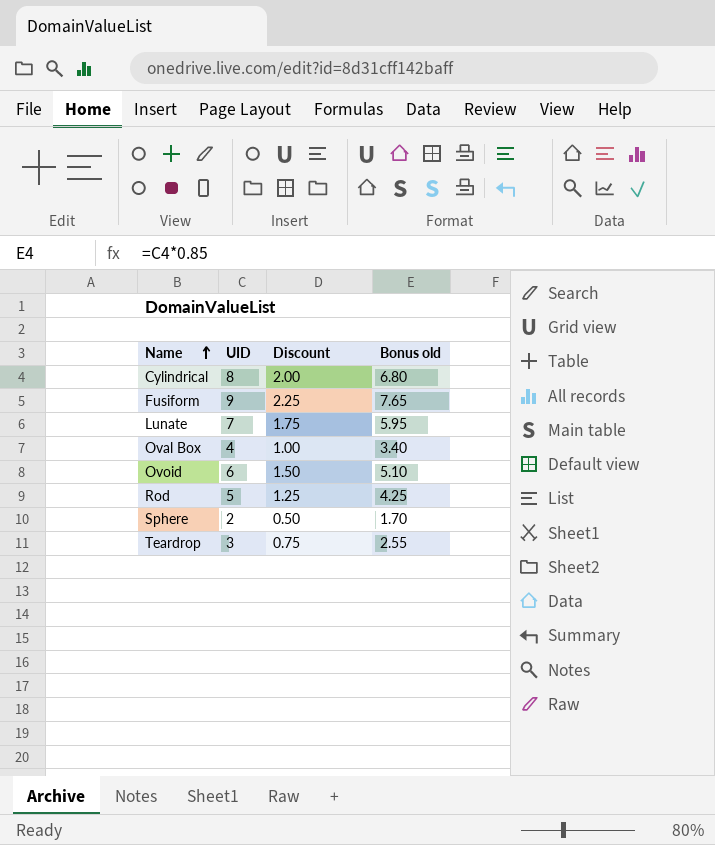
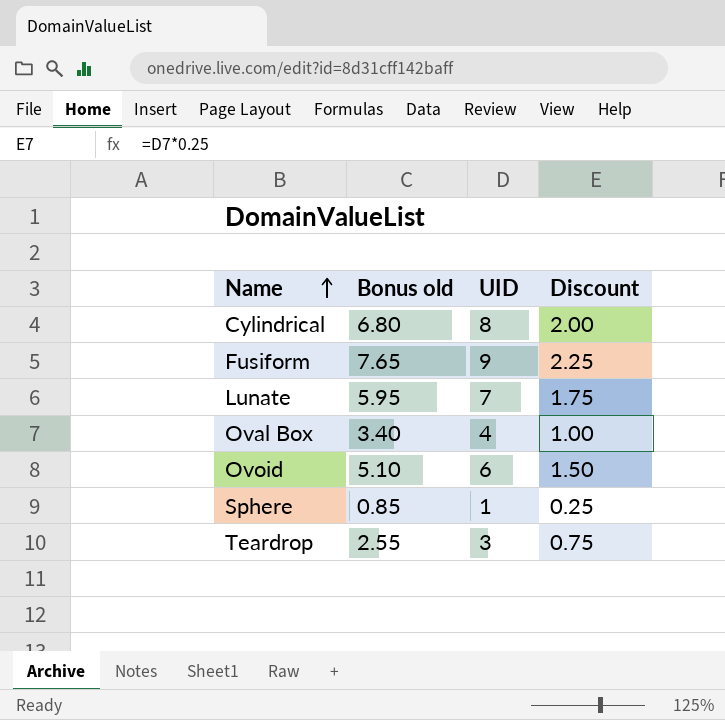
column Bonus old | position: 4 -> 2
row Rod: 5 | 1.25 | 4.25 -> none
Sphere | Bonus old: 1.70 -> 0.85
Sphere | UID: 2 -> 1
Sphere | Discount: 0.50 -> 0.25

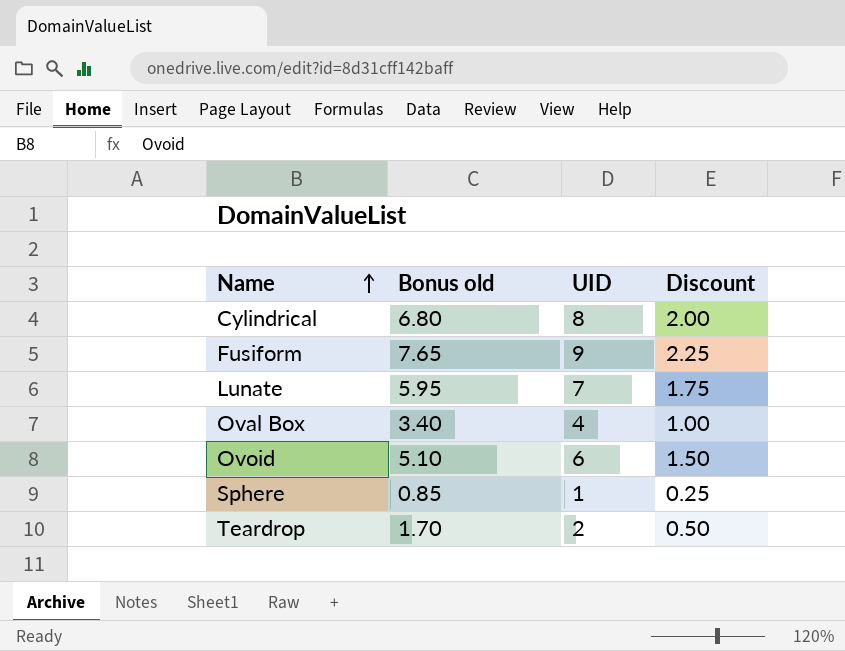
Teardrop | Bonus old: 2.55 -> 1.70
Teardrop | UID: 3 -> 2
Teardrop | Discount: 0.75 -> 0.50

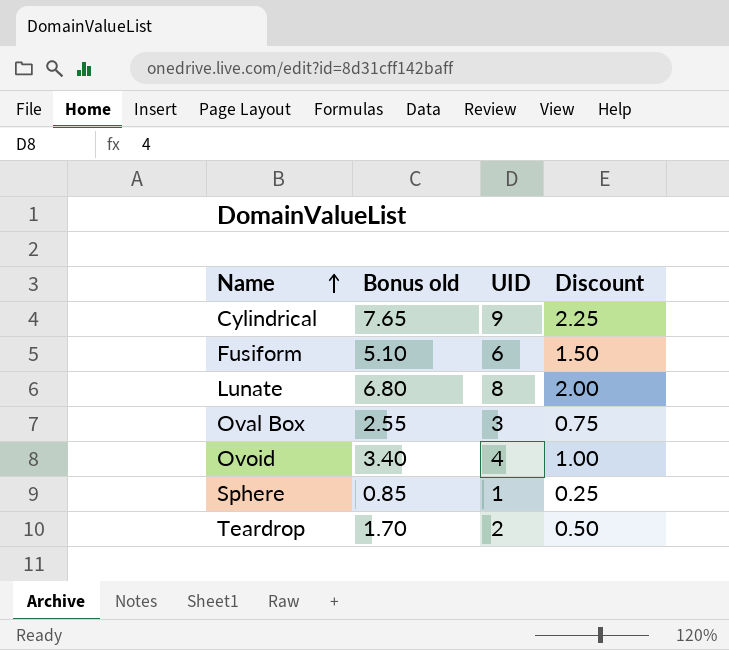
Cylindrical | Bonus old: 6.80 -> 7.65
Cylindrical | UID: 8 -> 9
Cylindrical | Discount: 2.00 -> 2.25
Fusiform | Bonus old: 7.65 -> 5.10
Fusiform | UID: 9 -> 6
Fusiform | Discount: 2.25 -> 1.50
Lunate | Bonus old: 5.95 -> 6.80
Lunate | UID: 7 -> 8
Lunate | Discount: 1.75 -> 2.00
Oval Box | Bonus old: 3.40 -> 2.55
Oval Box | UID: 4 -> 3
Oval Box | Discount: 1.00 -> 0.75
Ovoid | Bonus old: 5.10 -> 3.40
Ovoid | UID: 6 -> 4
Ovoid | Discount: 1.50 -> 1.00

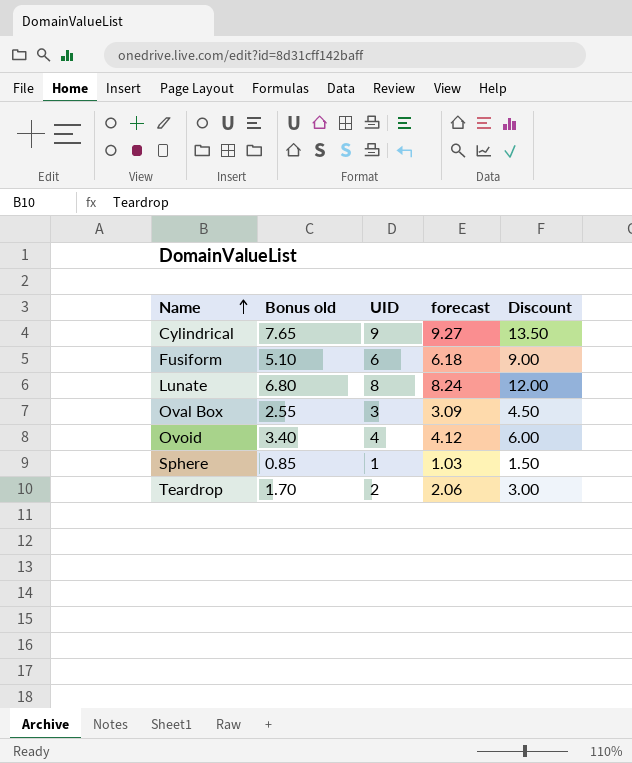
column forecast | formula: none -> [UID] * 1.03
column Discount | formula: [UID] * 0.25 -> [UID] * 1.5

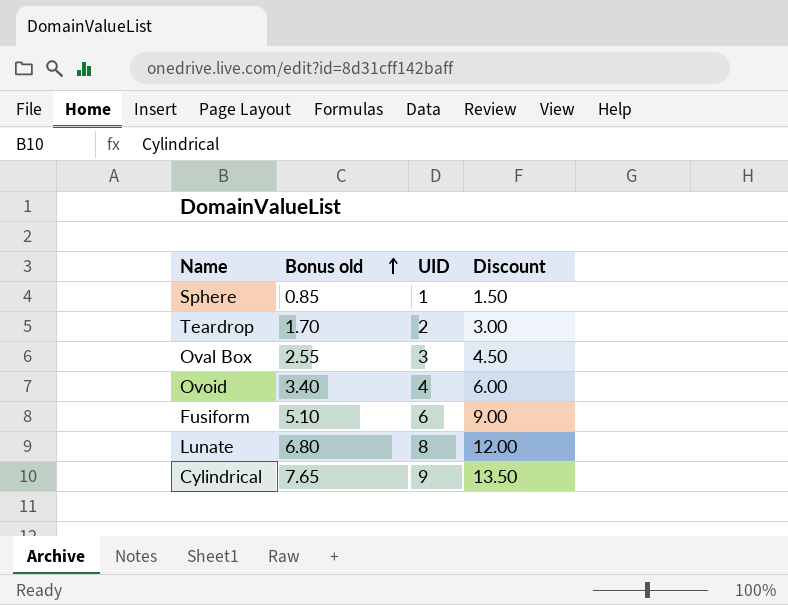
row order: Name ascending -> Bonus old ascending
column forecast | formula: [UID] * 1.03 -> none

